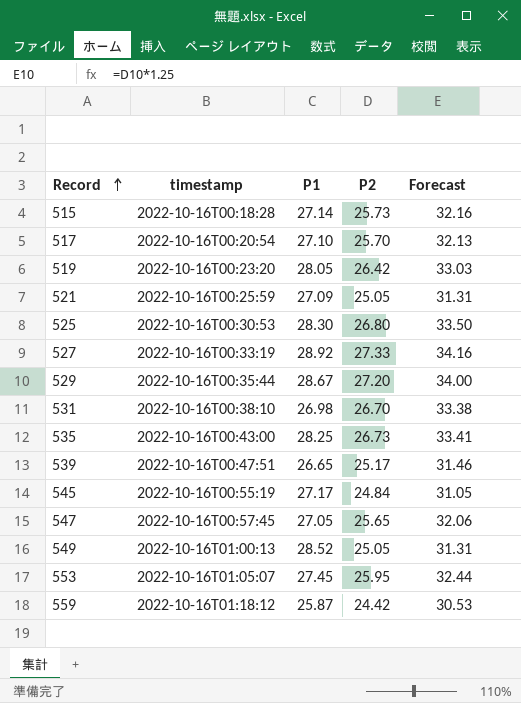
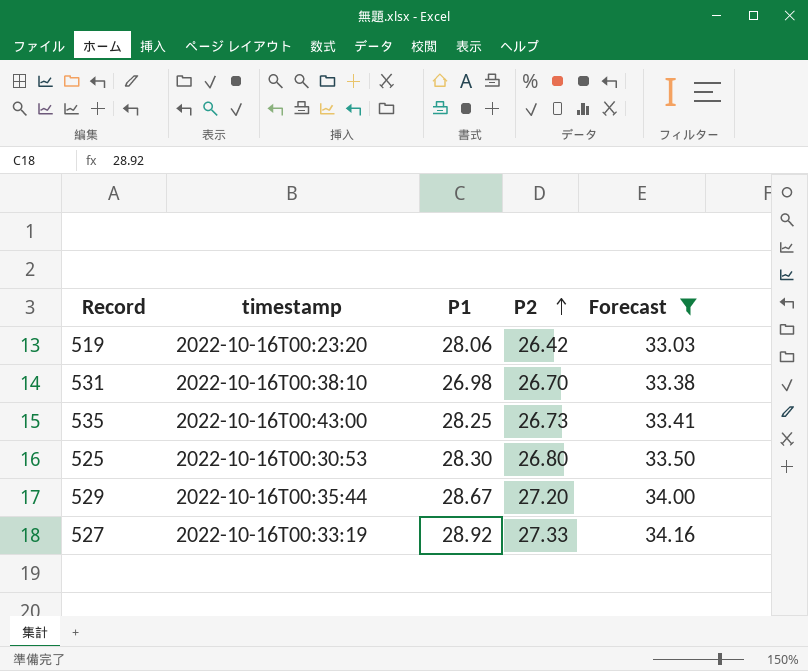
filter: none -> Forecast >= 33.03
row order: Record ascending -> P2 ascending
519 | P1: 28.05 -> 28.06

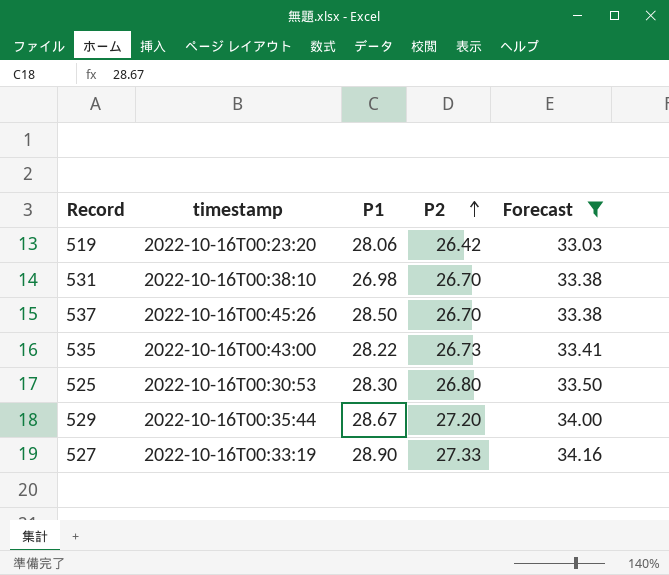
row 537: none -> 2022-10-16T00:45:26 | 28.50 | 26.70 | 33.38
535 | P1: 28.25 -> 28.22
527 | P1: 28.92 -> 28.90

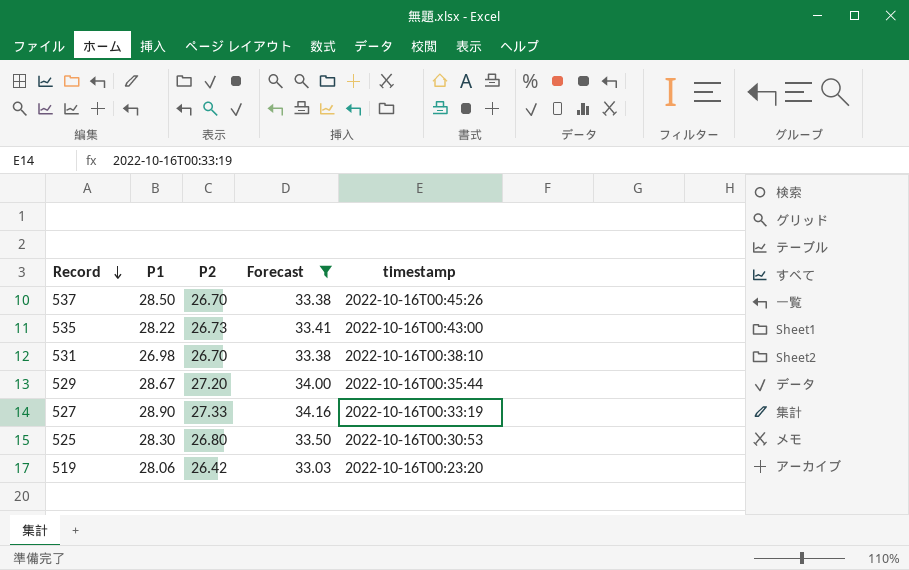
row order: P2 ascending -> Record descending
column timestamp | position: 2 -> 5

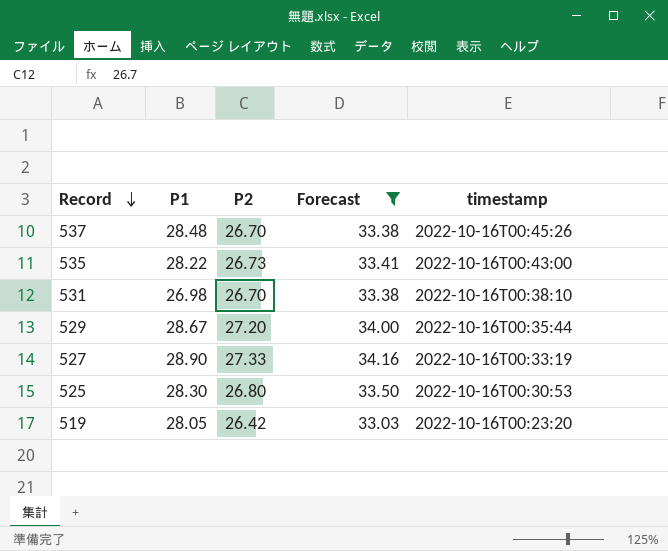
537 | P1: 28.50 -> 28.48
519 | P1: 28.06 -> 28.05

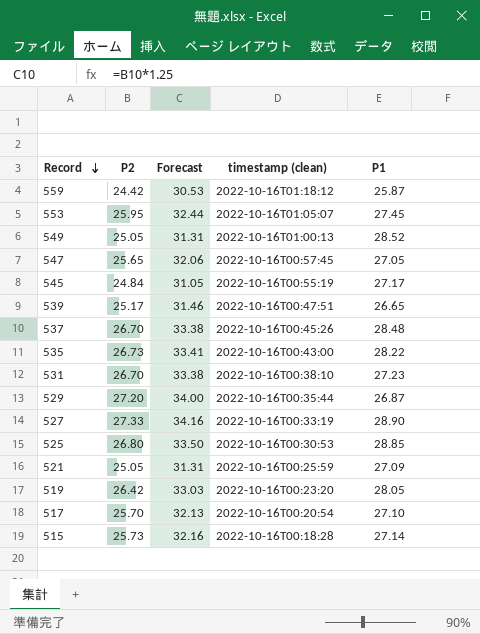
filter: Forecast >= 33.03 -> none
column name: timestamp -> timestamp (clean)
column P1 | position: 2 -> 5
531 | P1: 26.98 -> 27.23
529 | P1: 28.67 -> 26.87
525 | P1: 28.30 -> 28.85

